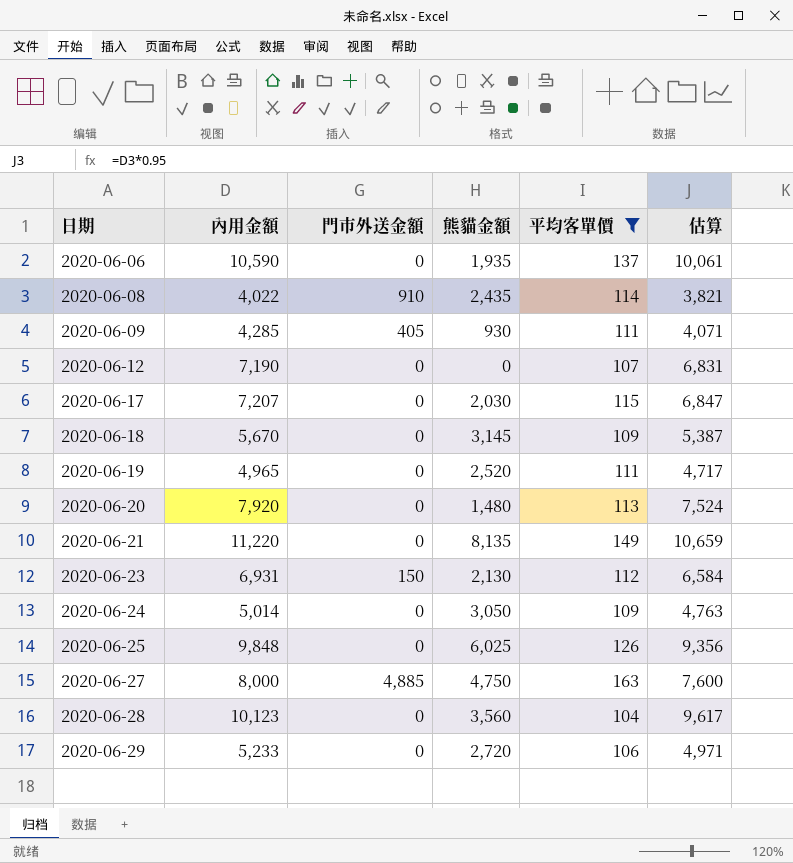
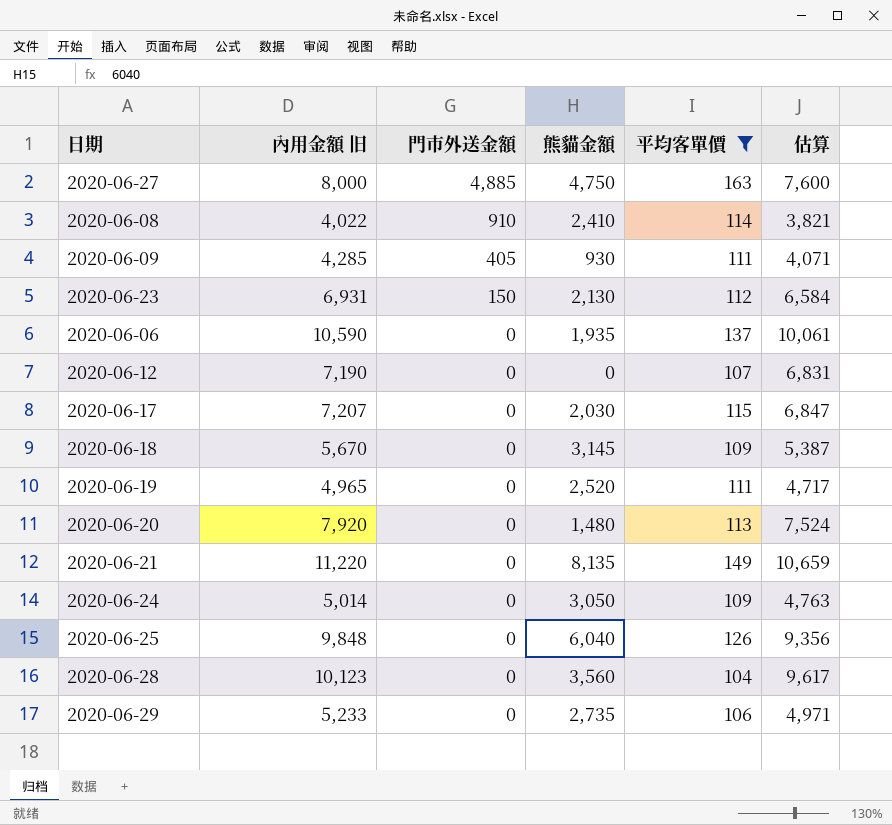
row order: 日期 ascending -> 門市外送金額 descending
column name: 內用金額 -> 內用金額 旧
2020-06-08 | 熊貓金額: 2,435 -> 2,410
2020-06-25 | 熊貓金額: 6,025 -> 6,040
2020-06-29 | 熊貓金額: 2,720 -> 2,735

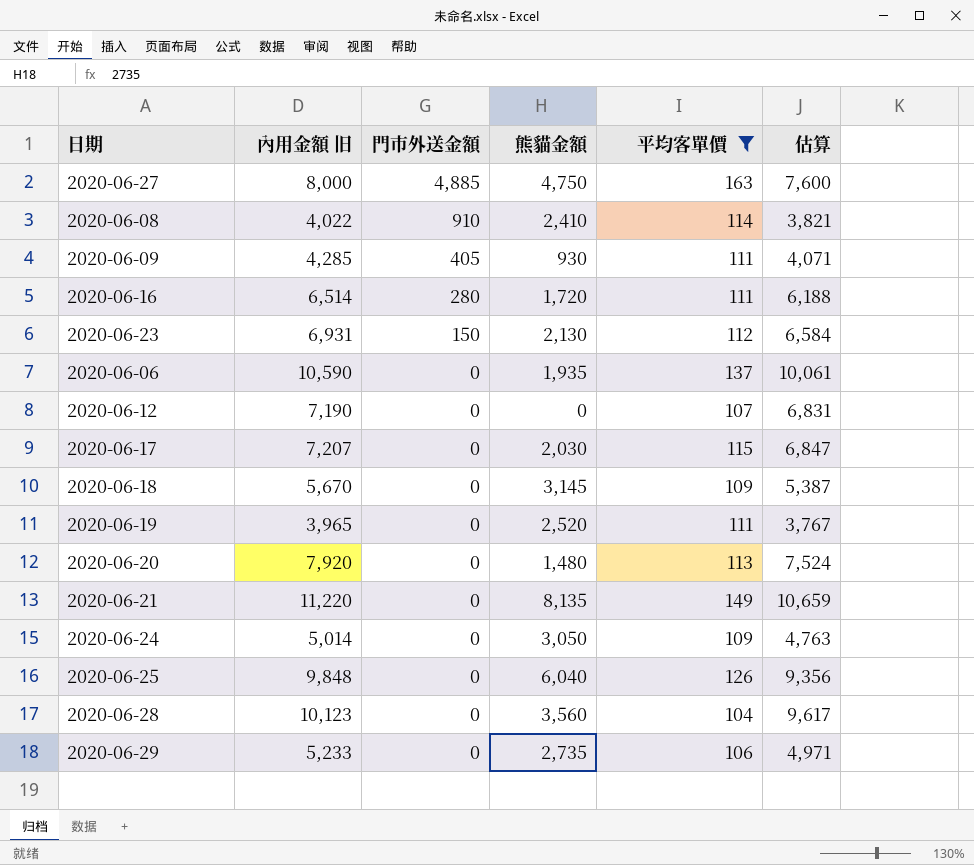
row 2020-06-16: none -> 6,514 | 280 | 1,720 | 111 | 6,188
2020-06-19 | 內用金額 旧: 4,965 -> 3,965
2020-06-19 | 估算: 4,717 -> 3,767

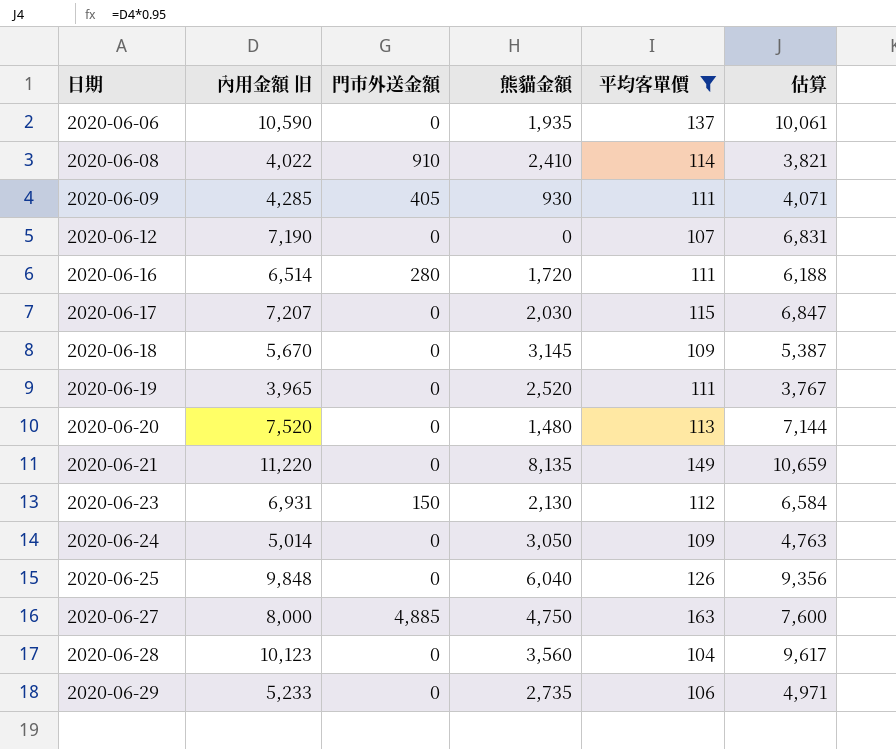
row order: 門市外送金額 descending -> 日期 ascending
2020-06-20 | 內用金額 旧: 7,920 -> 7,520
2020-06-20 | 估算: 7,524 -> 7,144

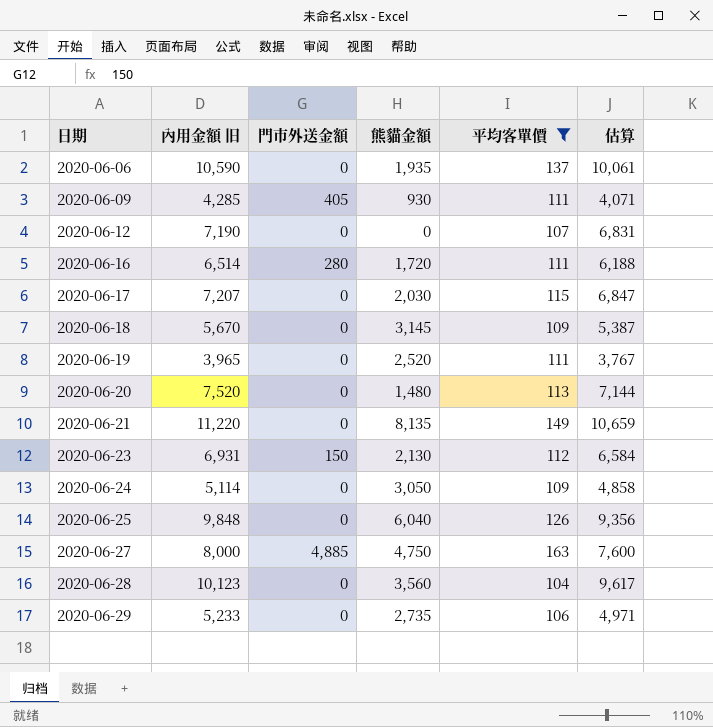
row 2020-06-08: 4,022 | 910 | 2,410 | 114 | 3,821 -> none
2020-06-24 | 內用金額 旧: 5,014 -> 5,114
2020-06-24 | 估算: 4,763 -> 4,858

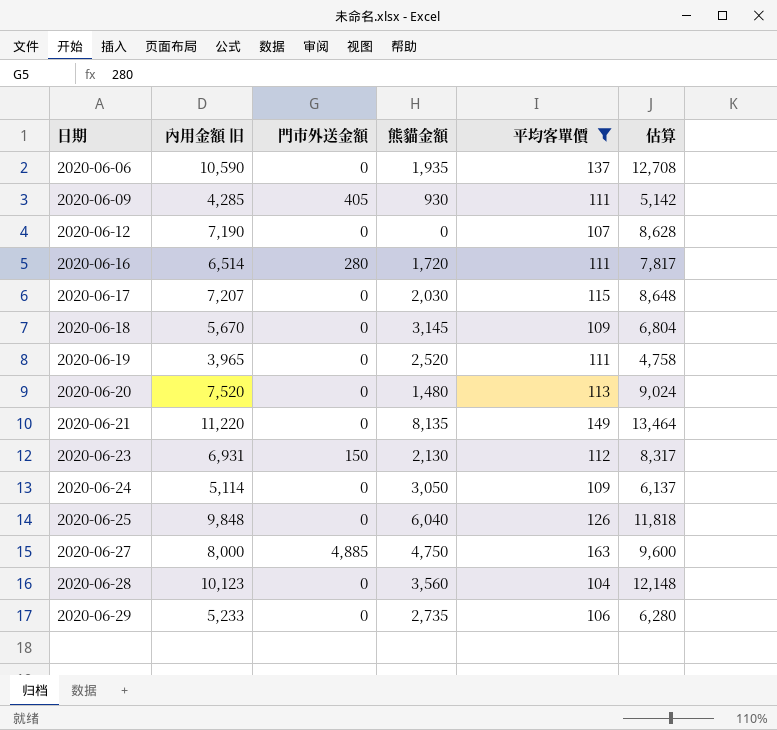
column 估算 | formula: [內用金額 旧] * 0.95 -> [內用金額 旧] * 1.2

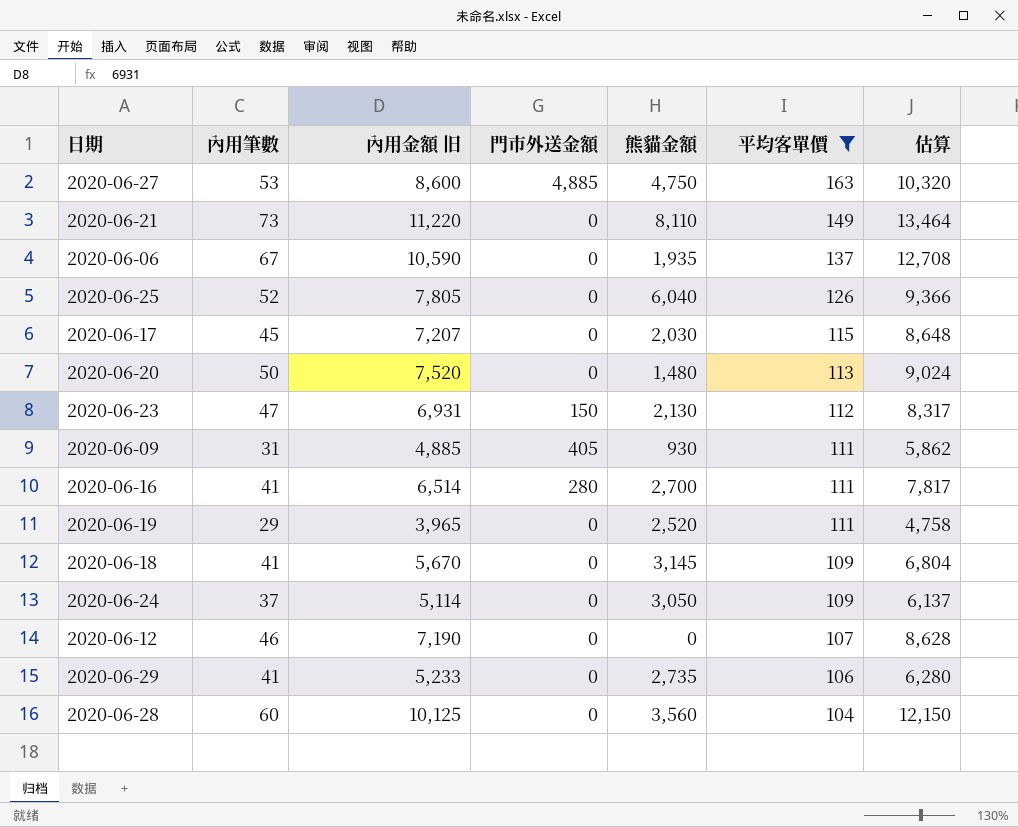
row order: 日期 ascending -> 平均客單價 descending
column 內用筆數 | position: none -> 2
2020-06-27 | 內用金額 旧: 8,000 -> 8,600
2020-06-27 | 估算: 9,600 -> 10,320
2020-06-21 | 熊貓金額: 8,135 -> 8,110
2020-06-25 | 內用金額 旧: 9,848 -> 7,805
2020-06-25 | 估算: 11,818 -> 9,366
2020-06-09 | 內用金額 旧: 4,285 -> 4,885
2020-06-09 | 估算: 5,142 -> 5,862
2020-06-16 | 熊貓金額: 1,720 -> 2,700
2020-06-28 | 內用金額 旧: 10,123 -> 10,125
2020-06-28 | 估算: 12,148 -> 12,150

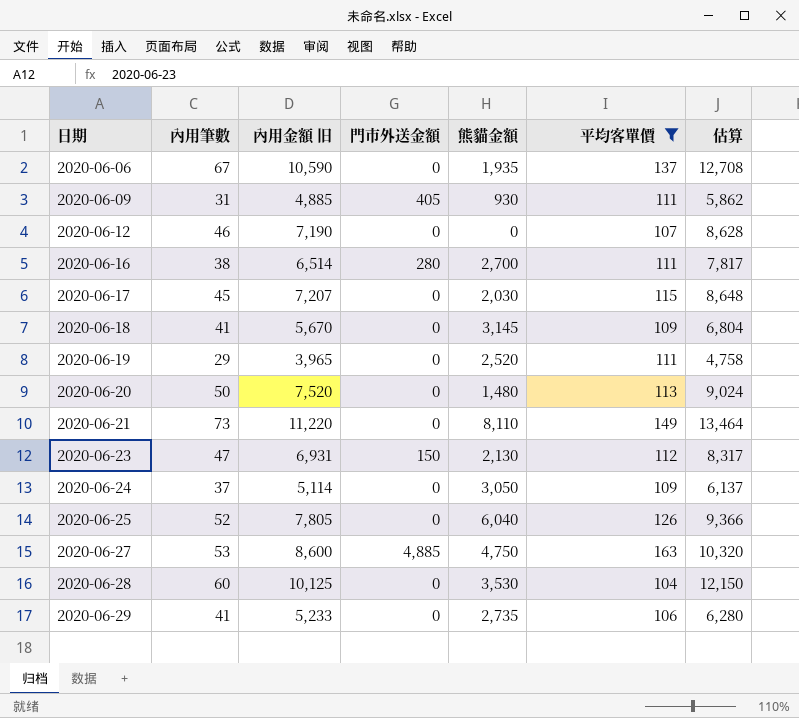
row order: 平均客單價 descending -> 日期 ascending
2020-06-16 | 內用筆數: 41 -> 38
2020-06-28 | 熊貓金額: 3,560 -> 3,530

